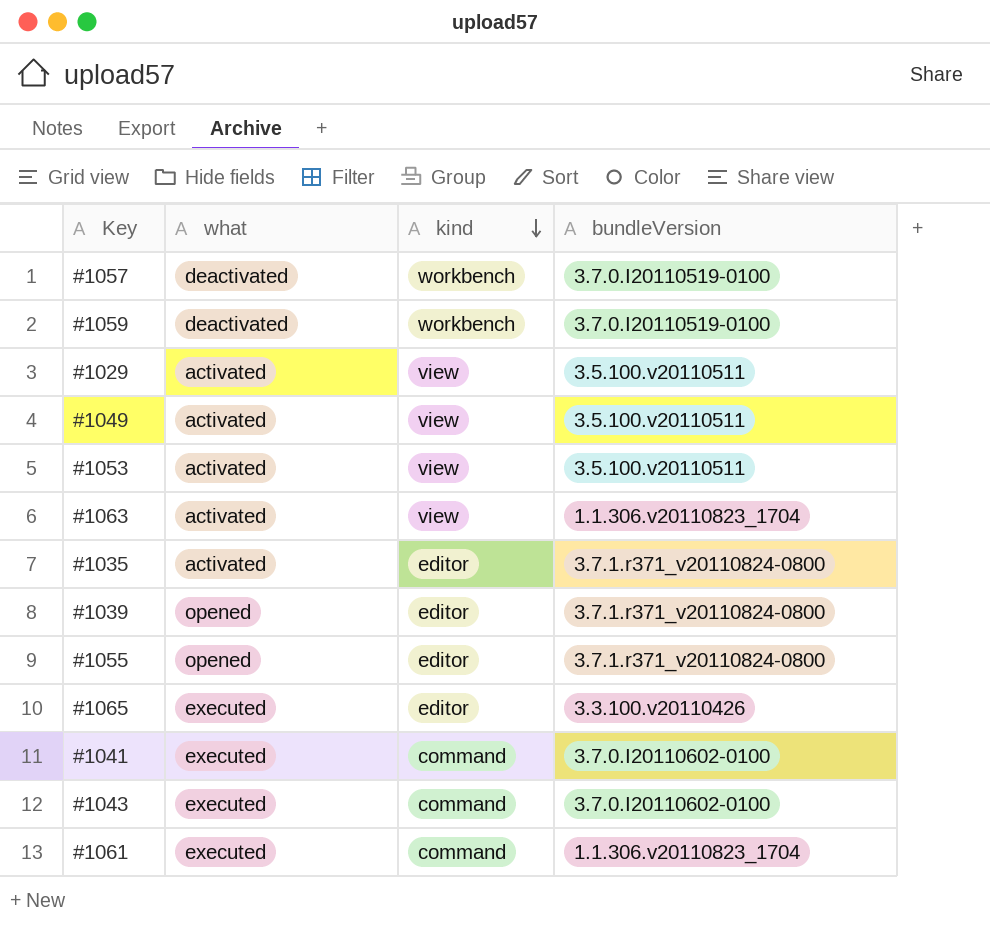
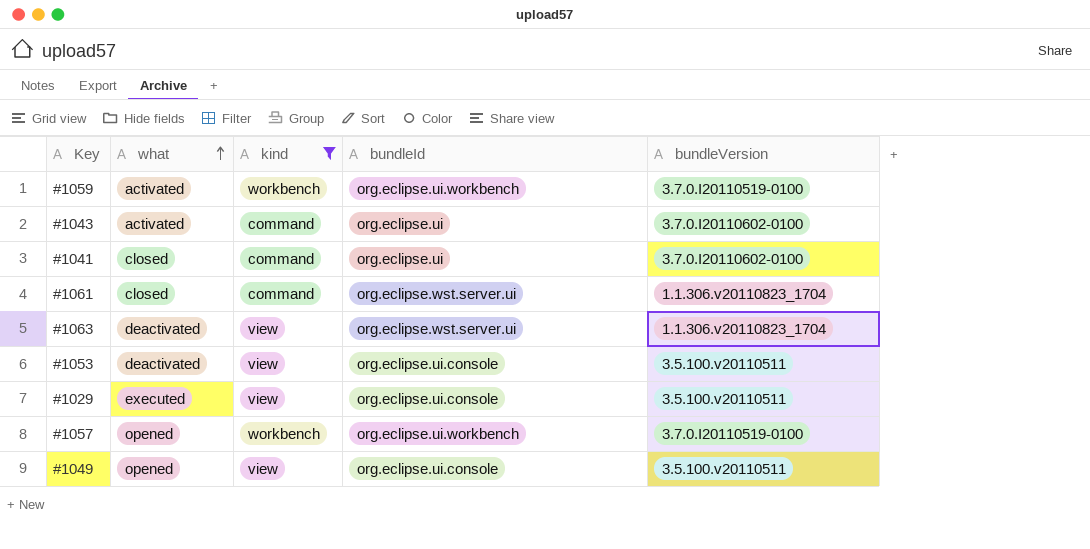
filter: none -> kind != editor
row order: kind descending -> what ascending
column bundleId | position: none -> 4
#1059 | what: deactivated -> activated
#1043 | what: executed -> activated
#1041 | what: executed -> closed
#1061 | what: executed -> closed
#1063 | what: activated -> deactivated
#1053 | what: activated -> deactivated
#1029 | what: activated -> executed
#1057 | what: deactivated -> opened
#1049 | what: activated -> opened

